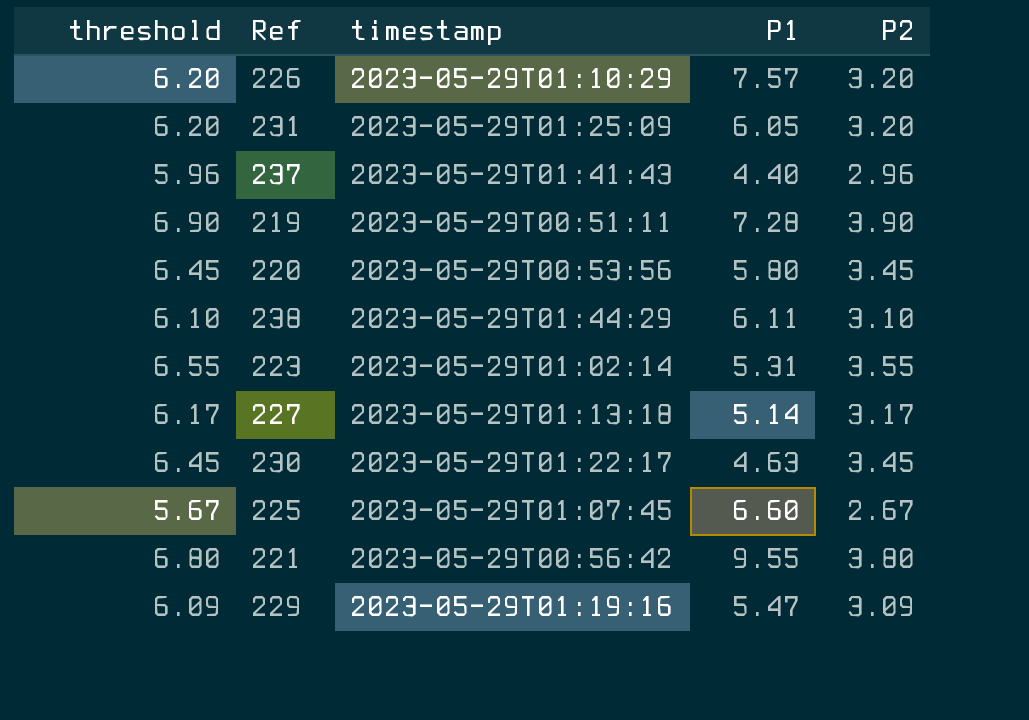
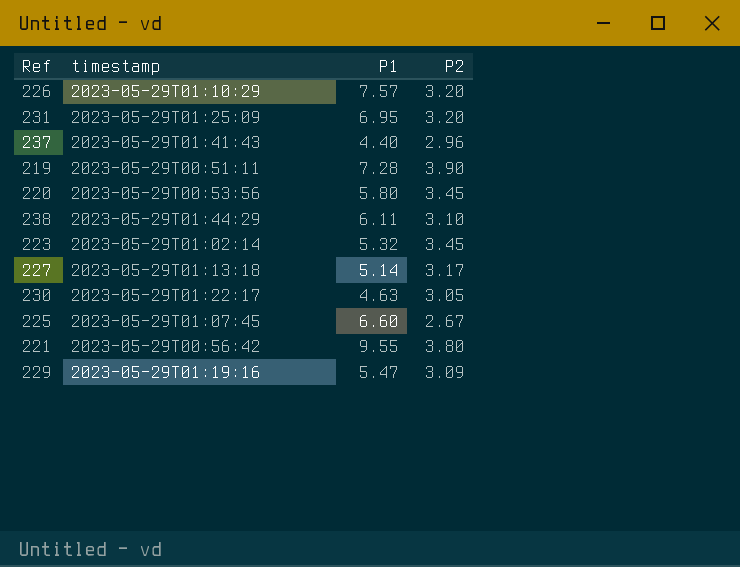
column threshold | formula: [P2] + 3 -> none
231 | P1: 6.05 -> 6.95
223 | P1: 5.31 -> 5.32
223 | P2: 3.55 -> 3.45
230 | P2: 3.45 -> 3.05

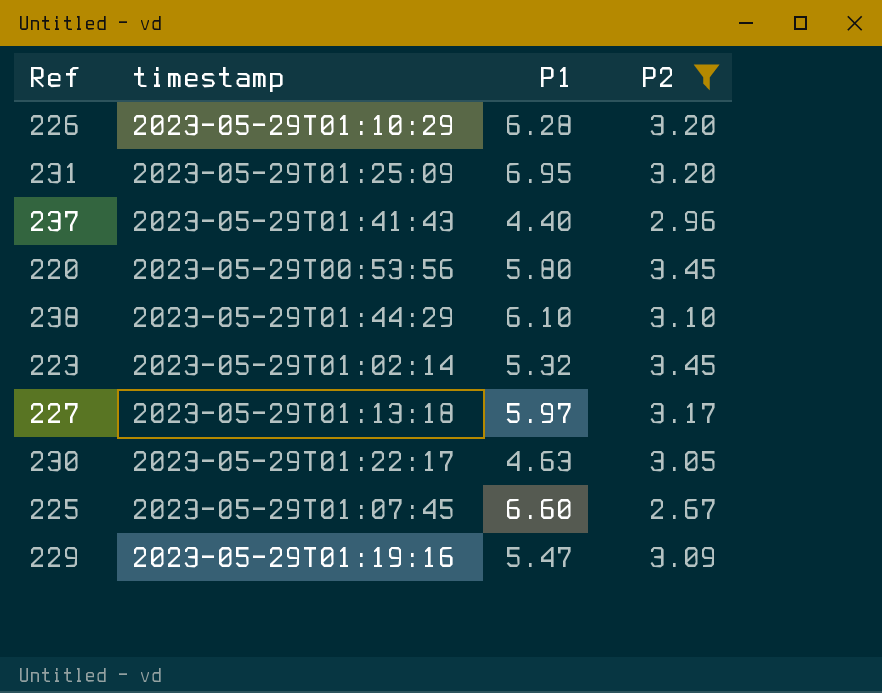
filter: none -> P2 <= 3.45
226 | P1: 7.57 -> 6.28
238 | P1: 6.11 -> 6.10
227 | P1: 5.14 -> 5.97

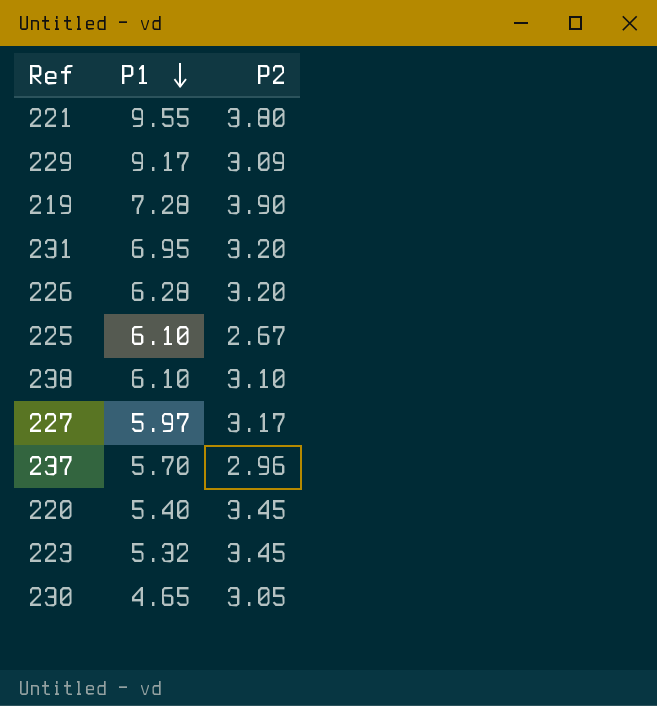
filter: P2 <= 3.45 -> none
row order: none -> P1 descending
column timestamp | position: 2 -> none
229 | P1: 5.47 -> 9.17
225 | P1: 6.60 -> 6.10
237 | P1: 4.40 -> 5.70
220 | P1: 5.80 -> 5.40
230 | P1: 4.63 -> 4.65

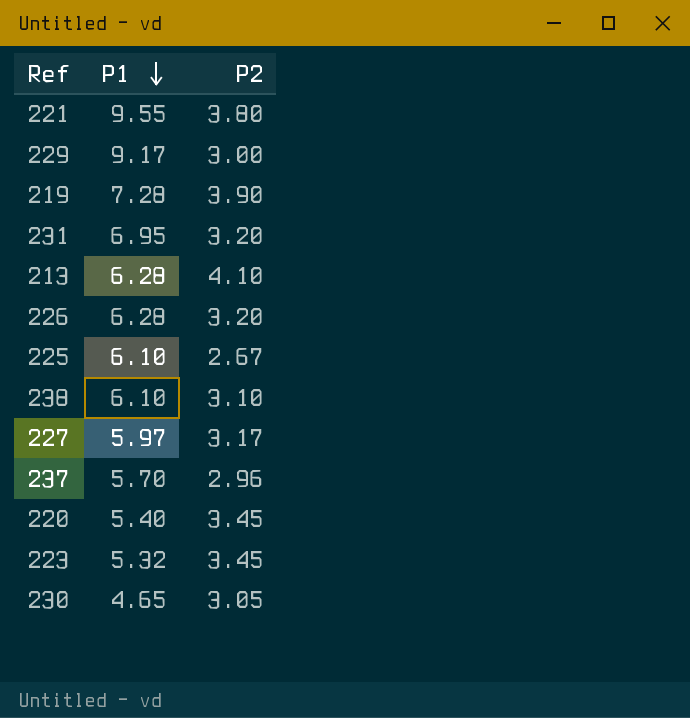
229 | P2: 3.09 -> 3.00
row 213: none -> 6.28 | 4.10

